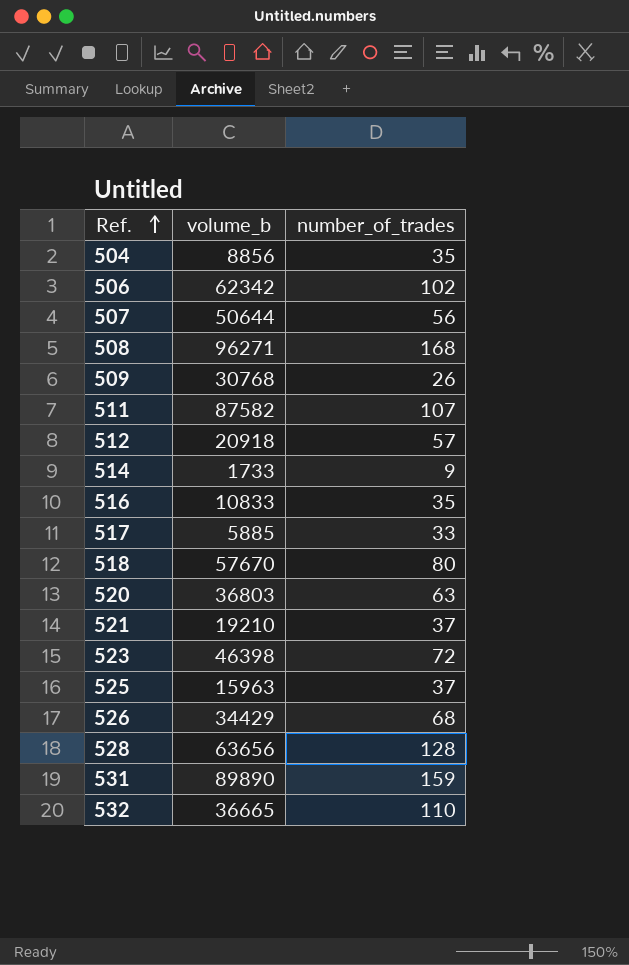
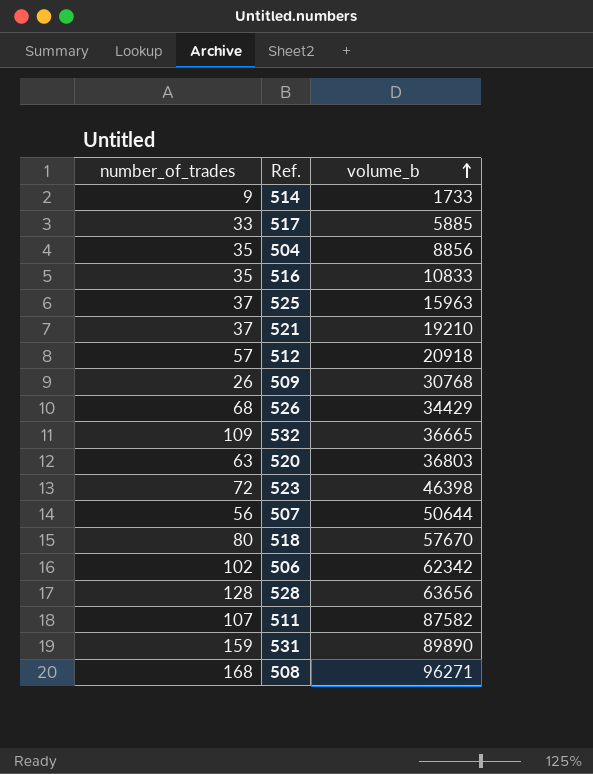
row order: Ref. ascending -> volume_b ascending
column number_of_trades | position: 3 -> 1
532 | number_of_trades: 110 -> 109

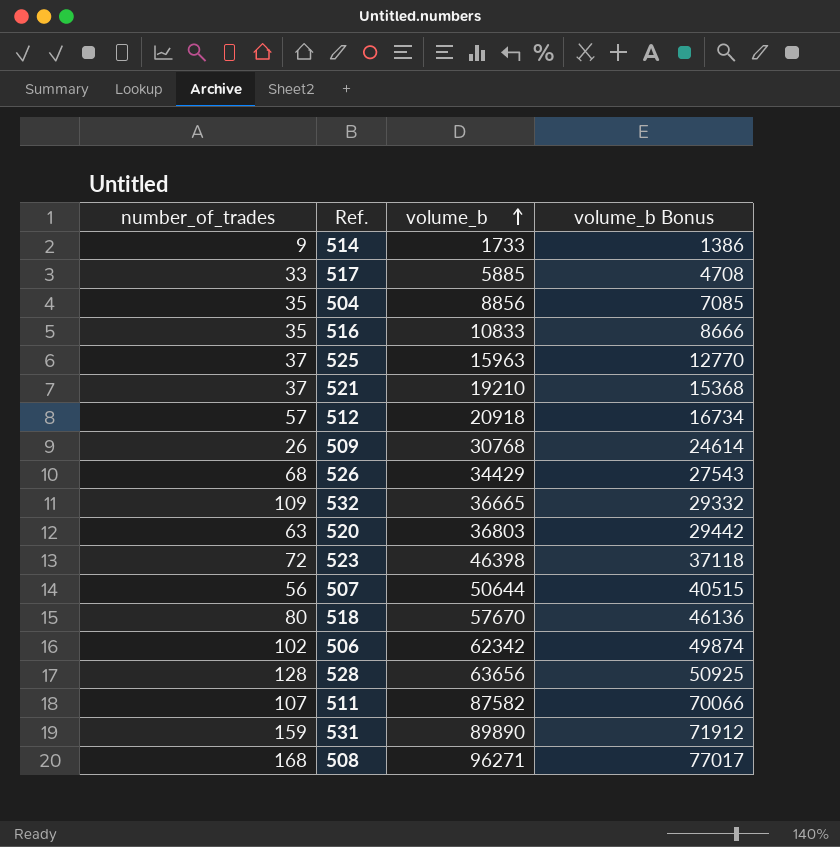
column volume_b Bonus | formula: none -> [volume_b] * 0.8

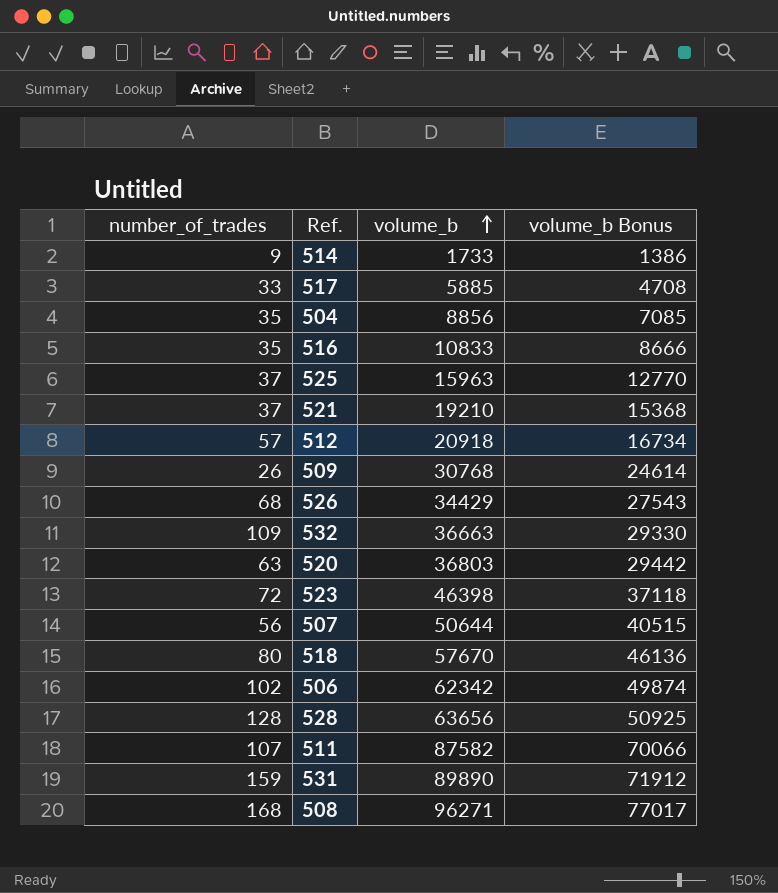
532 | volume_b: 36665 -> 36663
532 | volume_b Bonus: 29332 -> 29330

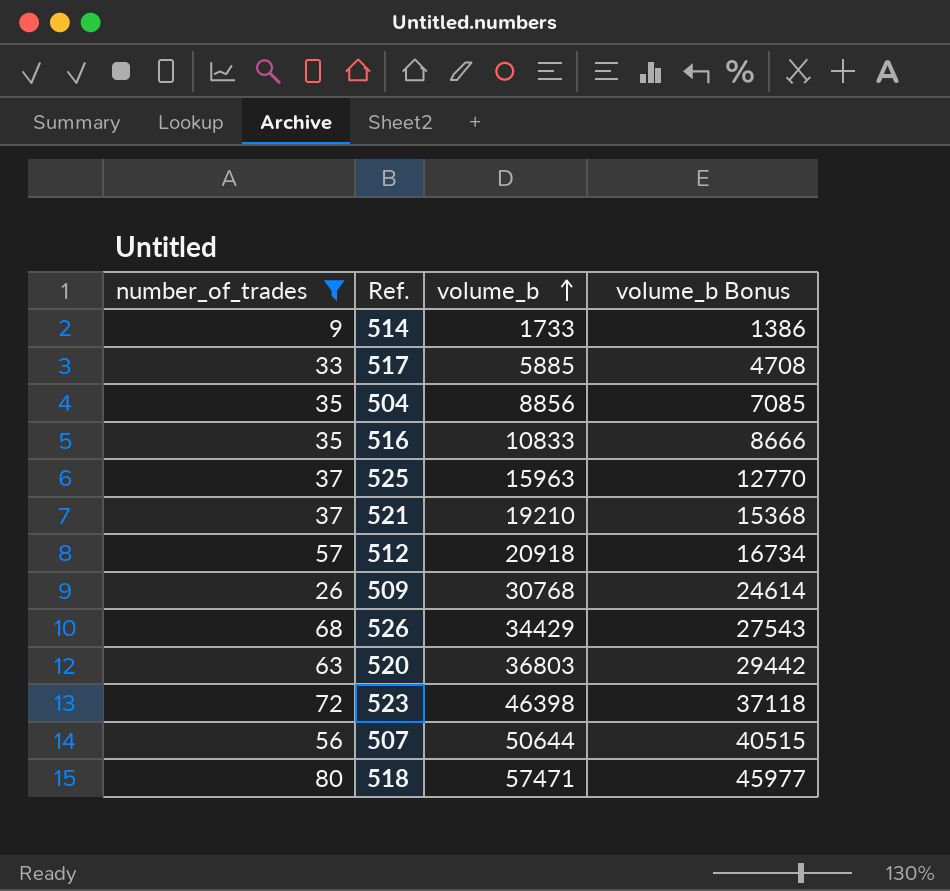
filter: none -> number_of_trades <= 80
518 | volume_b: 57670 -> 57471
518 | volume_b Bonus: 46136 -> 45977

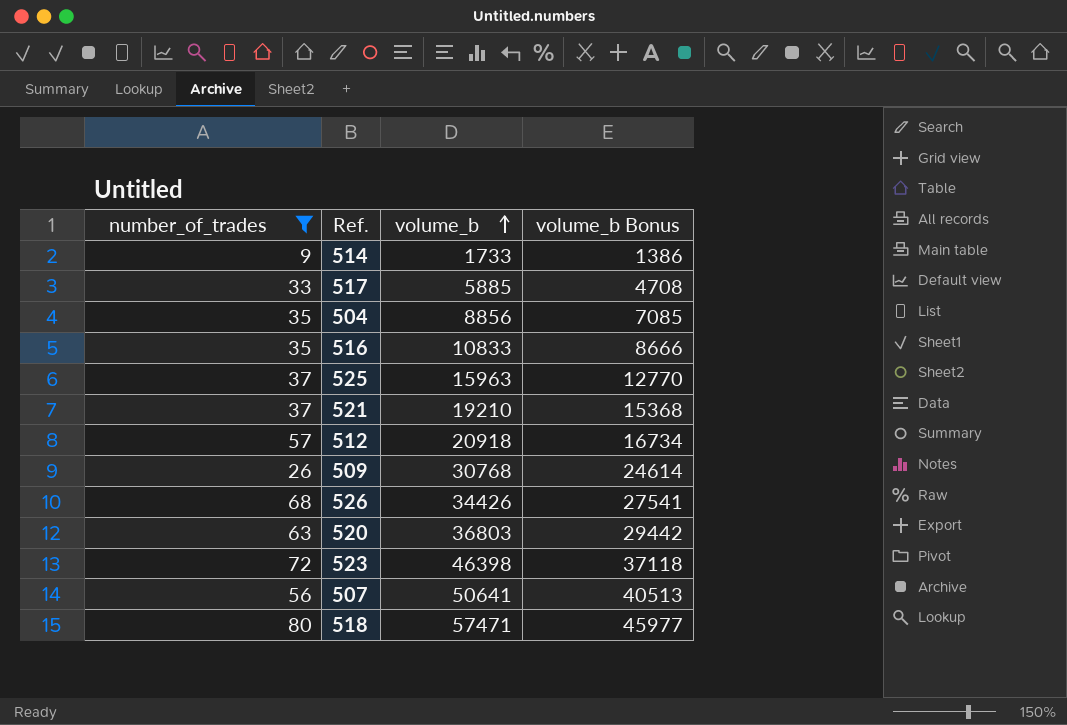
526 | volume_b: 34429 -> 34426
526 | volume_b Bonus: 27543 -> 27541
507 | volume_b: 50644 -> 50641
507 | volume_b Bonus: 40515 -> 40513

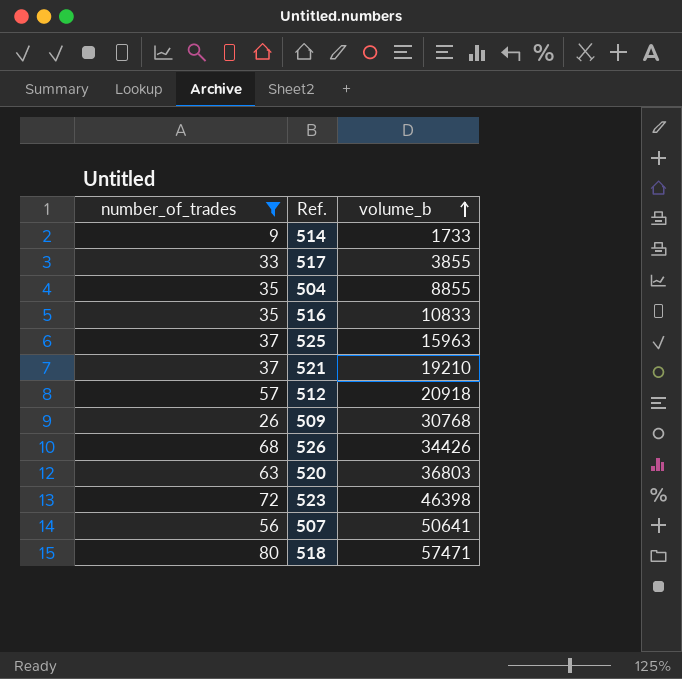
column volume_b Bonus | formula: [volume_b] * 0.8 -> none
517 | volume_b: 5885 -> 3855
504 | volume_b: 8856 -> 8855

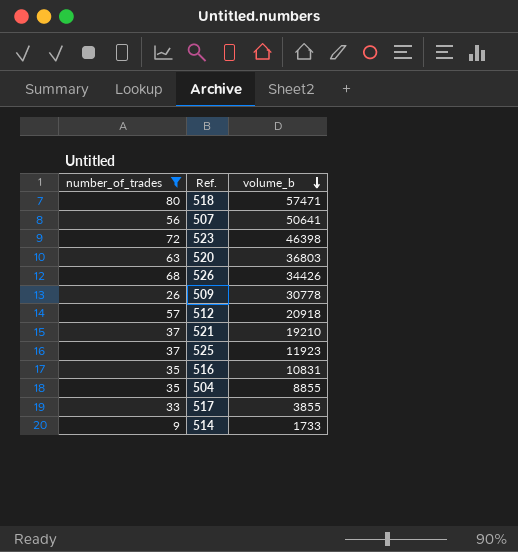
row order: volume_b ascending -> volume_b descending
509 | volume_b: 30768 -> 30778
525 | volume_b: 15963 -> 11923
516 | volume_b: 10833 -> 10831

